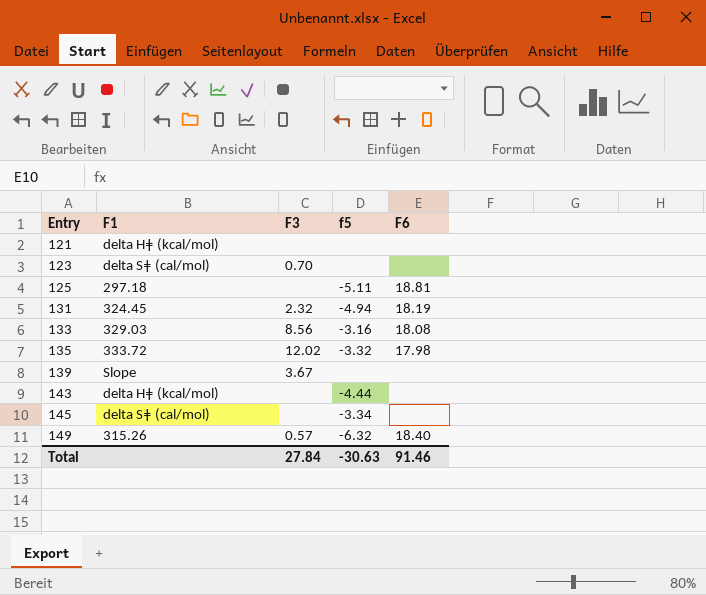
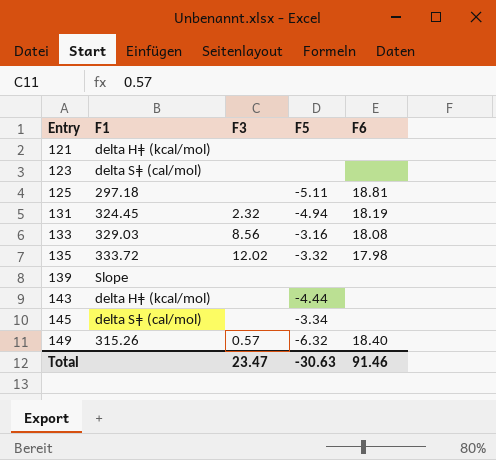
column name: f5 -> F5
123 | F3: 0.70 -> none
139 | F3: 3.67 -> none
Total | F3: 27.84 -> 23.47

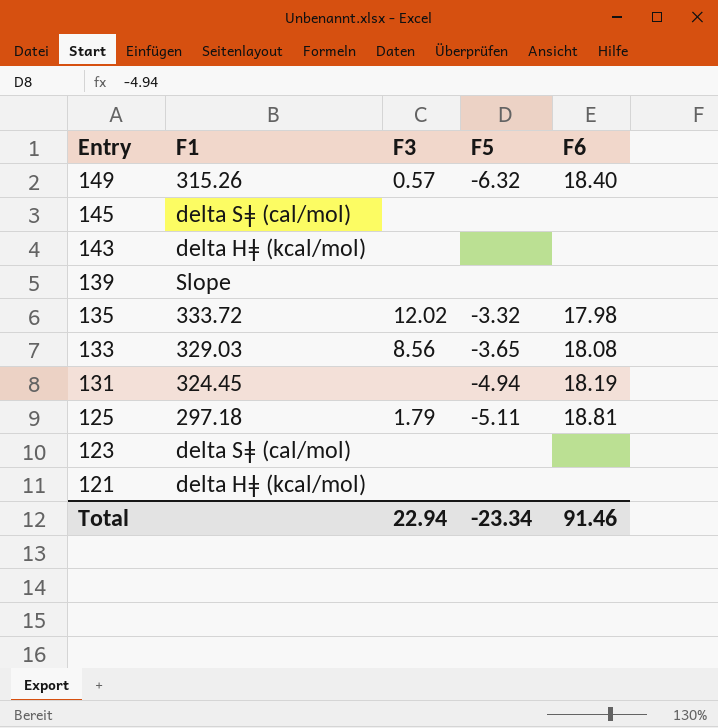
row order: Entry ascending -> Entry descending
145 | F5: -3.34 -> none
143 | F5: -4.44 -> none
133 | F5: -3.16 -> -3.65
131 | F3: 2.32 -> none
125 | F3: none -> 1.79
Total | F3: 23.47 -> 22.94
Total | F5: -30.63 -> -23.34

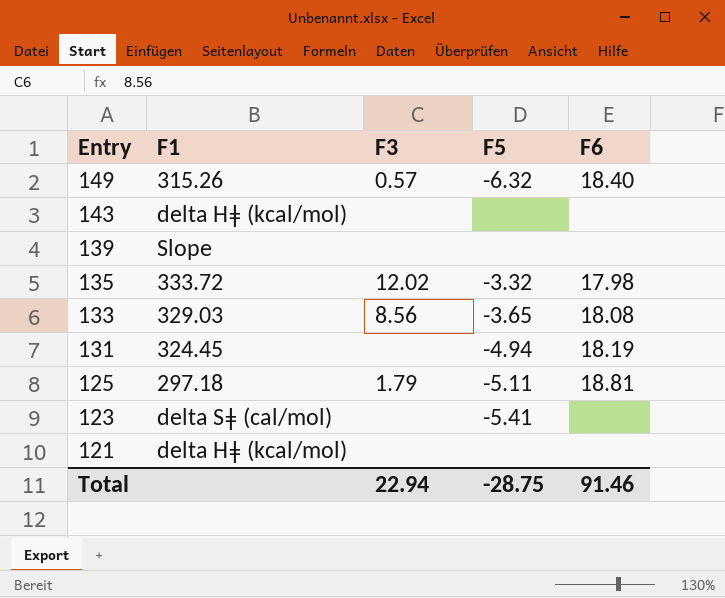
row 145: delta Sǂ (cal/mol) | none | none | none -> none
123 | F5: none -> -5.41
Total | F5: -23.34 -> -28.75

